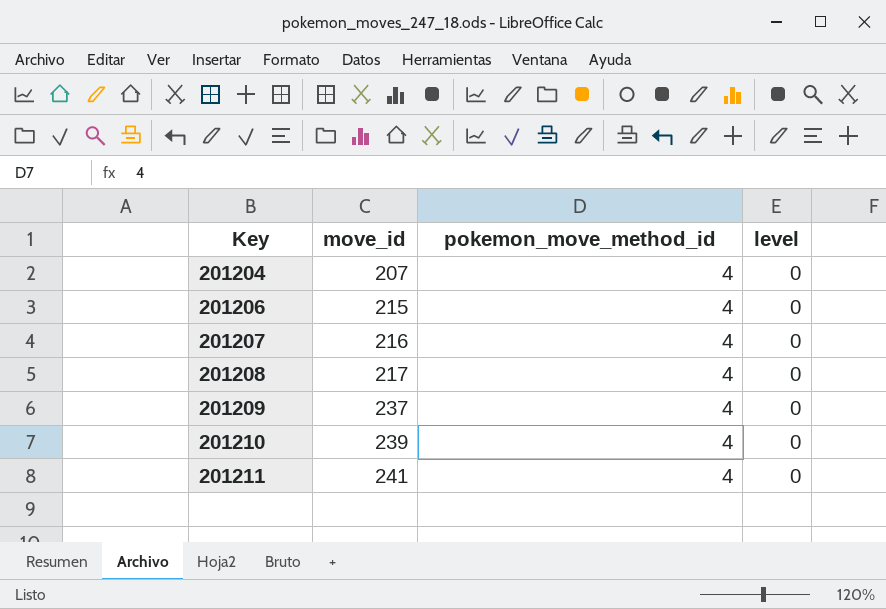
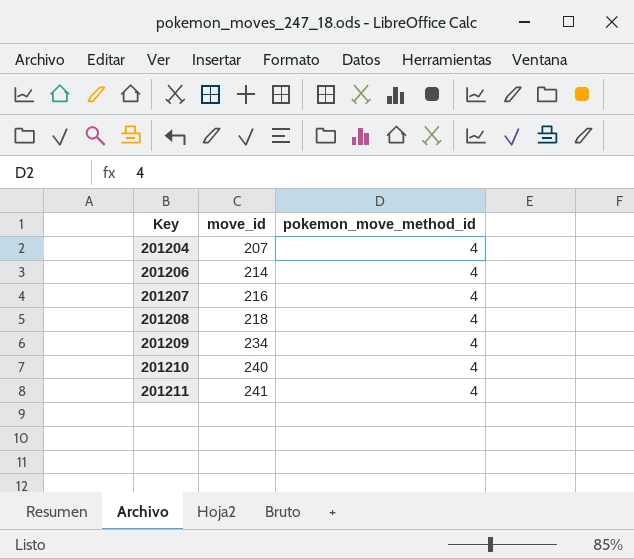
column level | position: 4 -> none
201206 | move_id: 215 -> 214
201208 | move_id: 217 -> 218
201209 | move_id: 237 -> 234
201210 | move_id: 239 -> 240

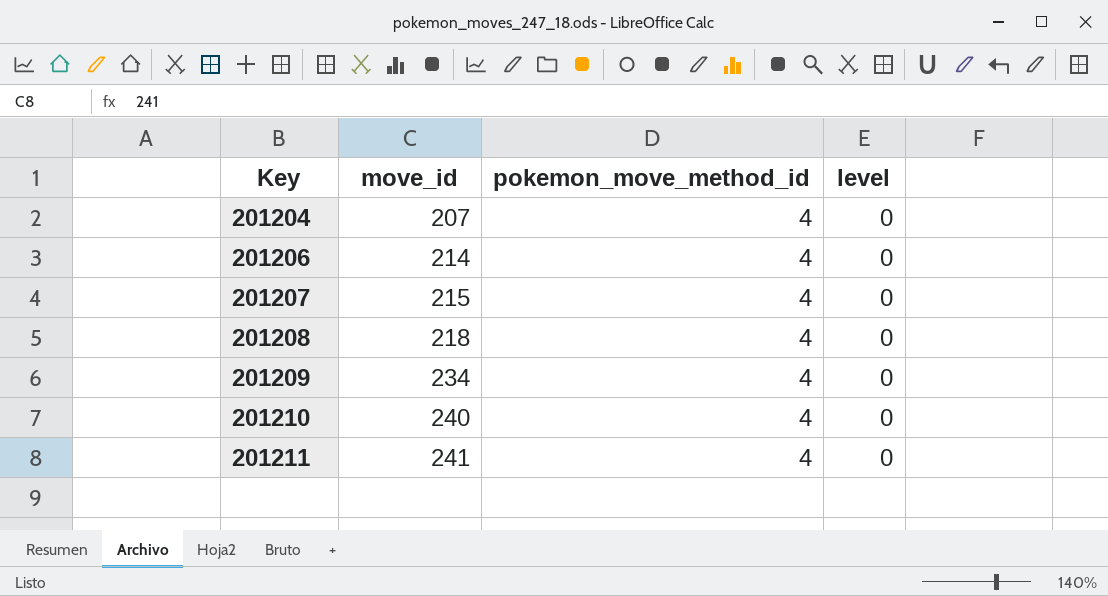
column level | position: none -> 4
201207 | move_id: 216 -> 215

